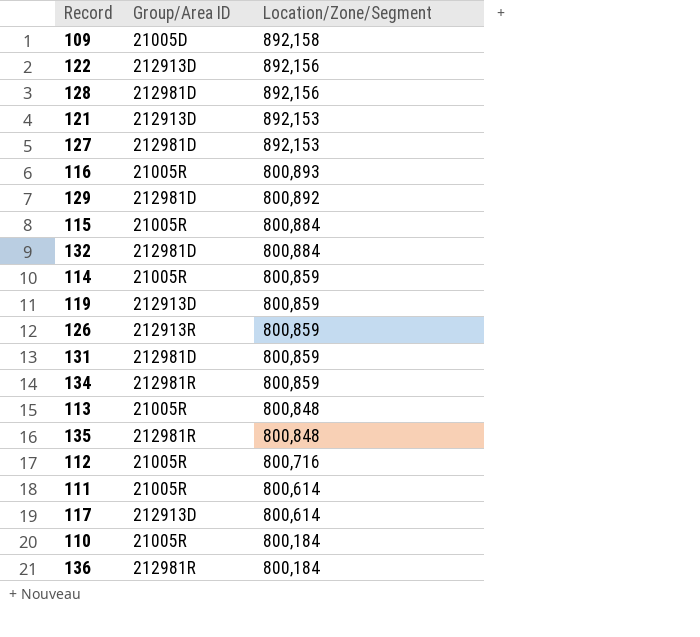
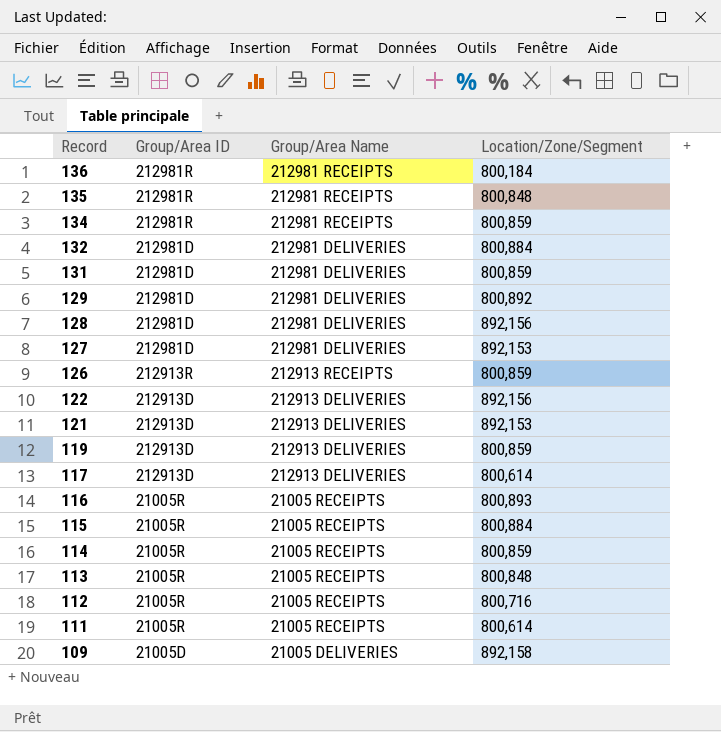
row order: Location/Zone/Segment descending -> Record descending
column Group/Area Name | position: none -> 3
row 110: 21005R | 800,184 -> none

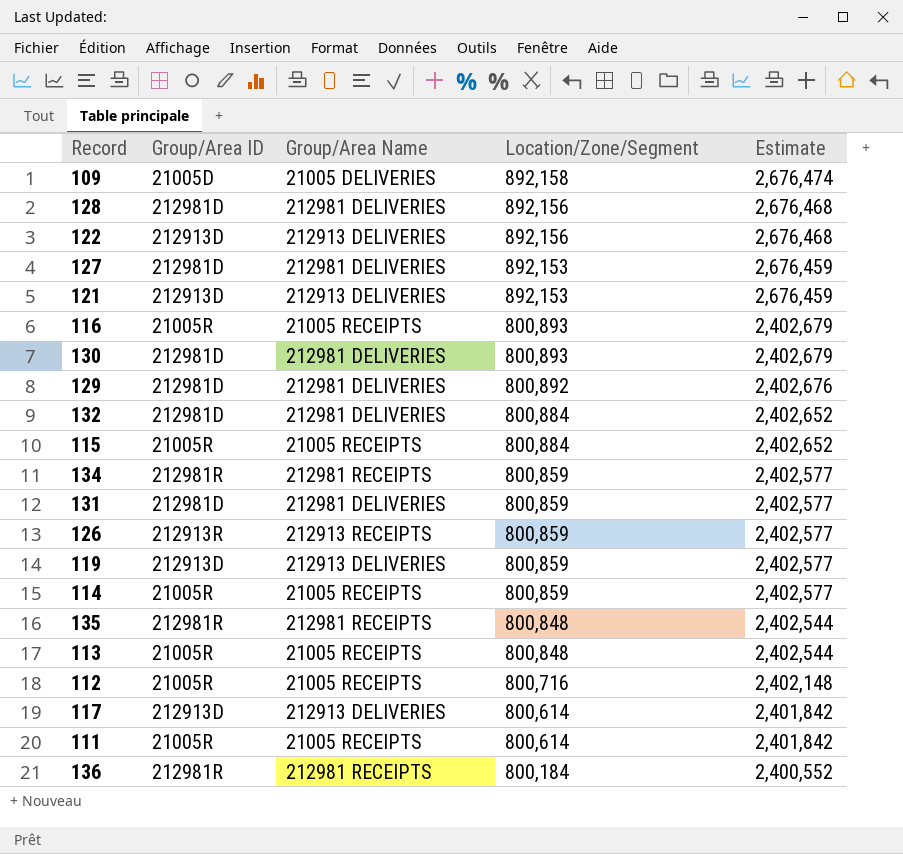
row order: Record descending -> Location/Zone/Segment descending
column Estimate | formula: none -> [Location/Zone/Segment] * 3
row 130: none -> 212981D | 212981 DELIVERIES | 800,893 | 2,402,679

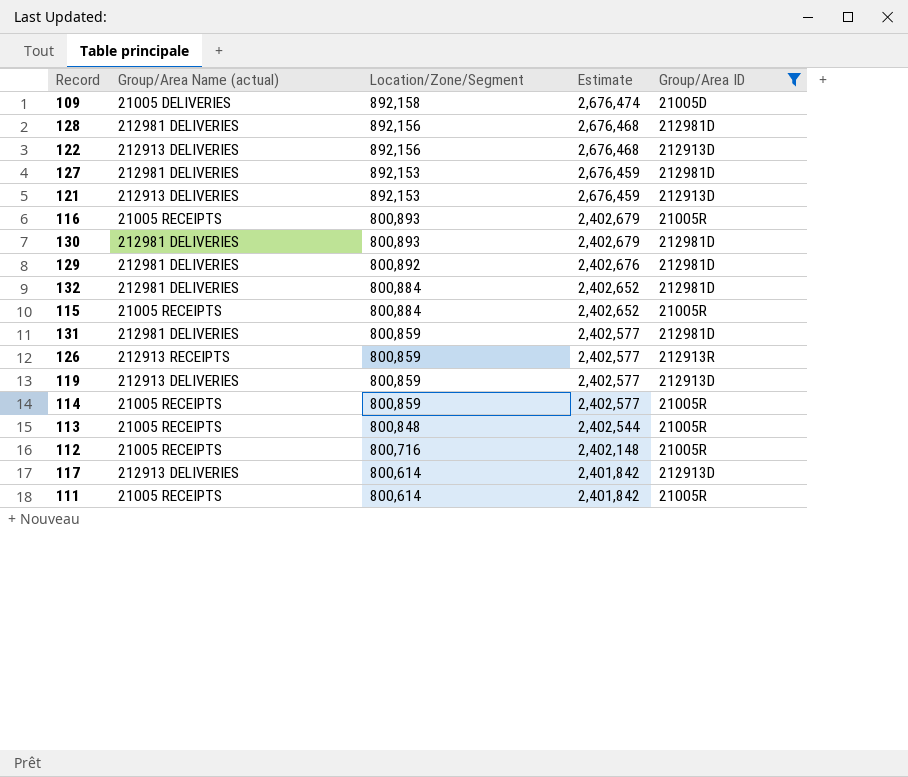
filter: none -> Group/Area ID != 212981R
column name: Group/Area Name -> Group/Area Name (actual)
column Group/Area ID | position: 2 -> 5

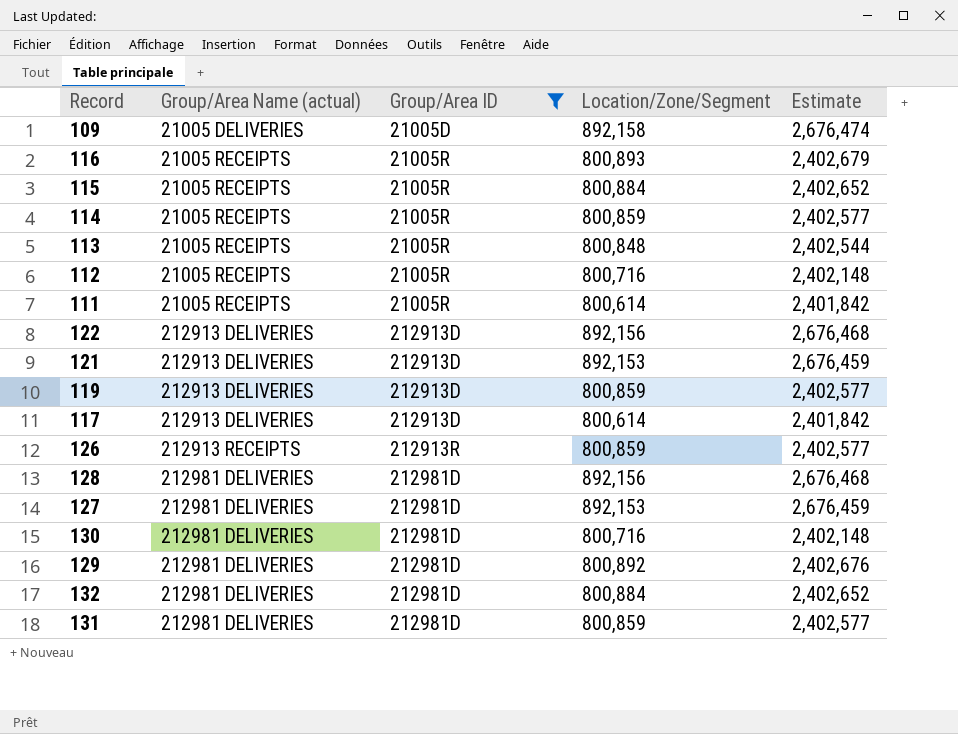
row order: Location/Zone/Segment descending -> Group/Area Name (actual) ascending
column Group/Area ID | position: 5 -> 3
130 | Location/Zone/Segment: 800,893 -> 800,716
130 | Estimate: 2,402,679 -> 2,402,148

